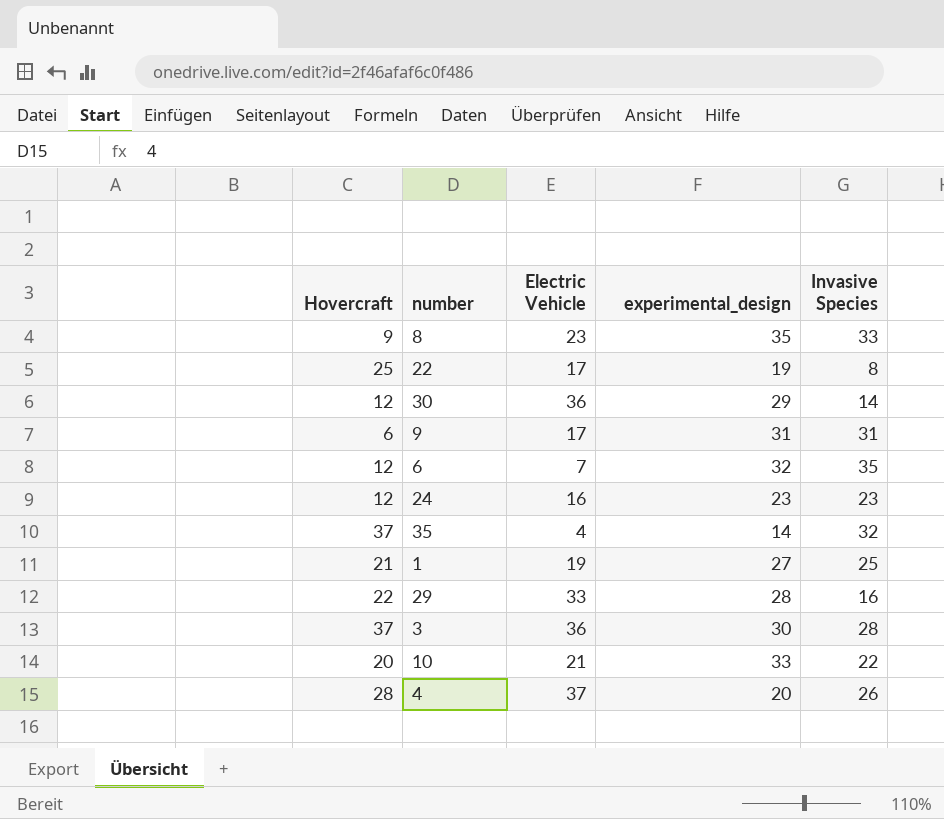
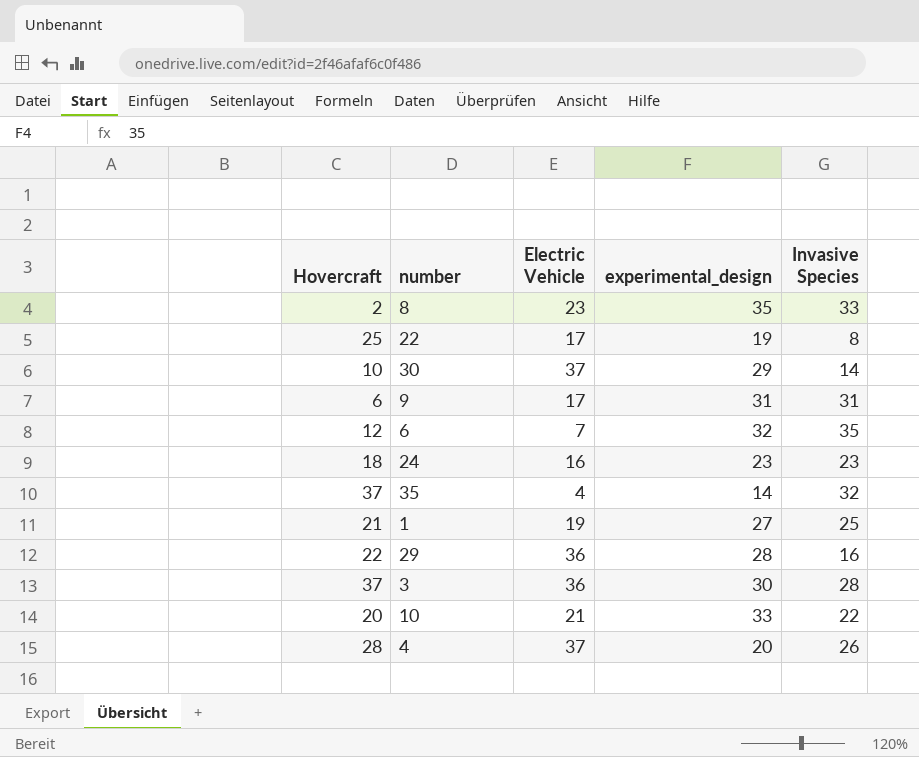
8 | Hovercraft: 9 -> 2
30 | Hovercraft: 12 -> 10
30 | Electric Vehicle: 36 -> 37
24 | Hovercraft: 12 -> 18
29 | Electric Vehicle: 33 -> 36

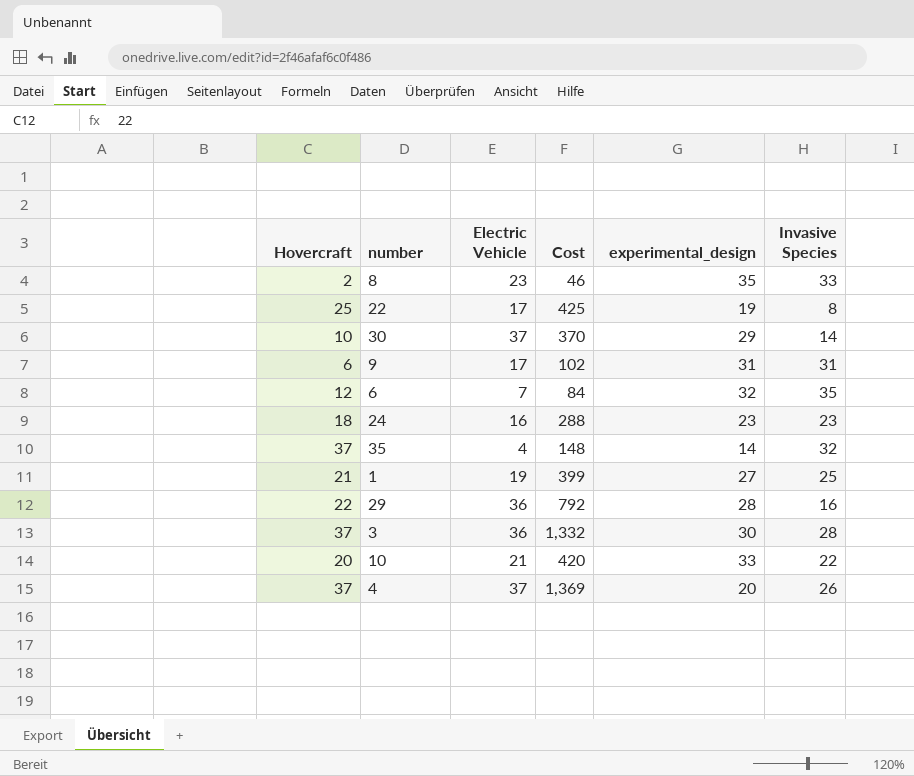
column Cost | formula: none -> [Hovercraft] * [Electric Vehicle]
4 | Hovercraft: 28 -> 37

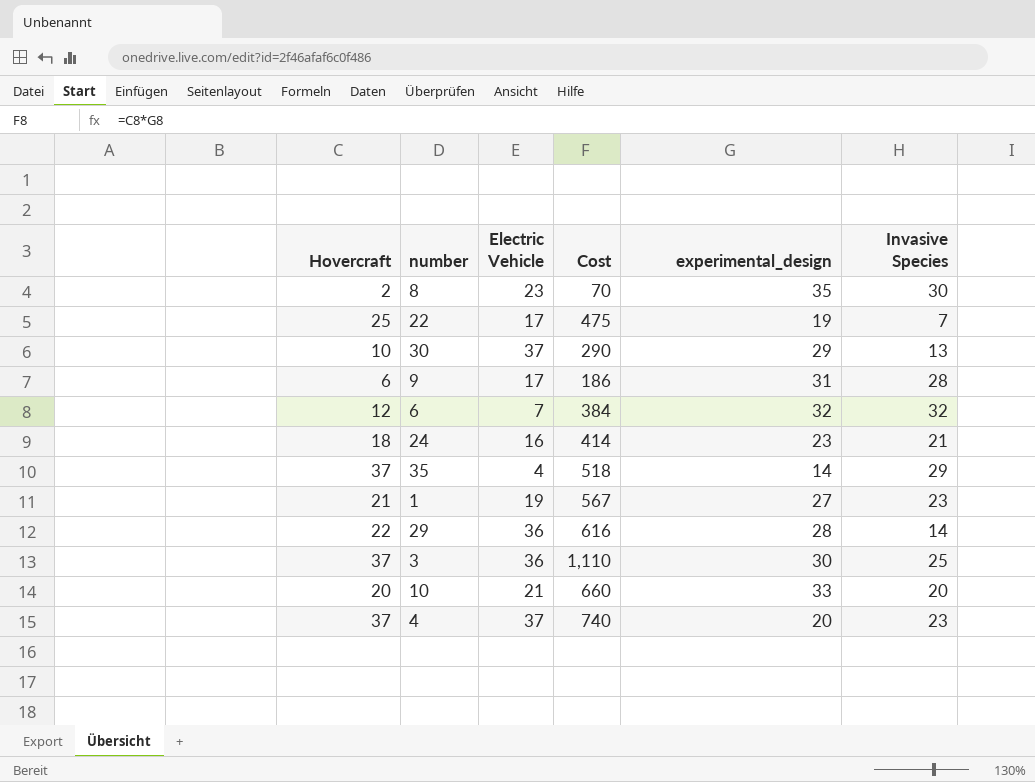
column Cost | formula: [Hovercraft] * [Electric Vehicle] -> [Hovercraft] * [experimental_design]
8 | Invasive Species: 33 -> 30
22 | Invasive Species: 8 -> 7
30 | Invasive Species: 14 -> 13
9 | Invasive Species: 31 -> 28
6 | Invasive Species: 35 -> 32
24 | Invasive Species: 23 -> 21
35 | Invasive Species: 32 -> 29
1 | Invasive Species: 25 -> 23
29 | Invasive Species: 16 -> 14
3 | Invasive Species: 28 -> 25
10 | Invasive Species: 22 -> 20
4 | Invasive Species: 26 -> 23

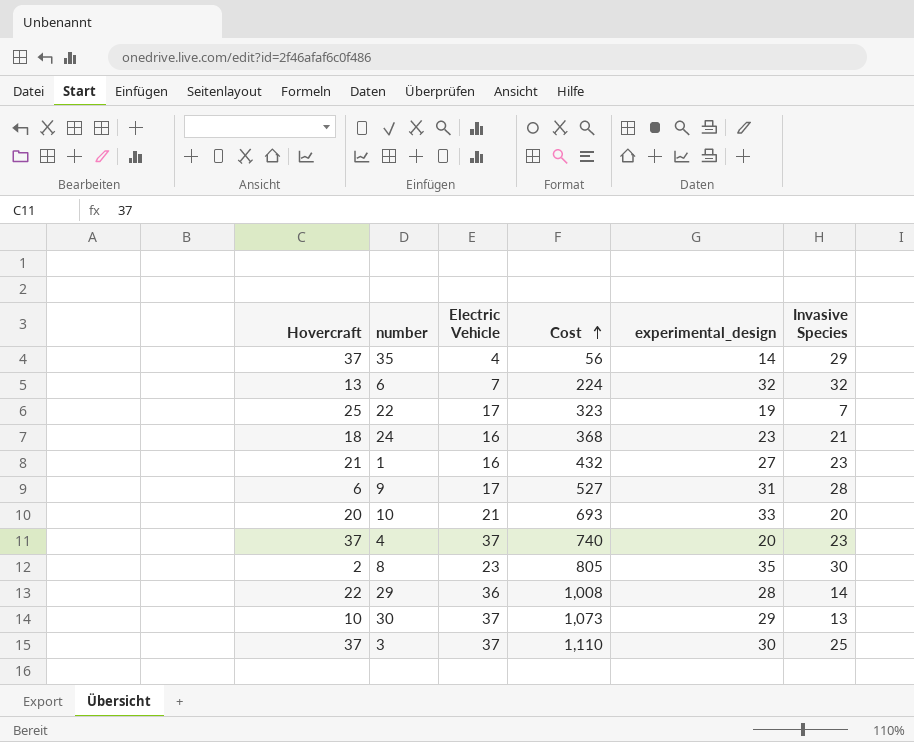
row order: none -> Cost ascending
column Cost | formula: [Hovercraft] * [experimental_design] -> [Electric Vehicle] * [experimental_design]
6 | Hovercraft: 12 -> 13
1 | Electric Vehicle: 19 -> 16
3 | Electric Vehicle: 36 -> 37

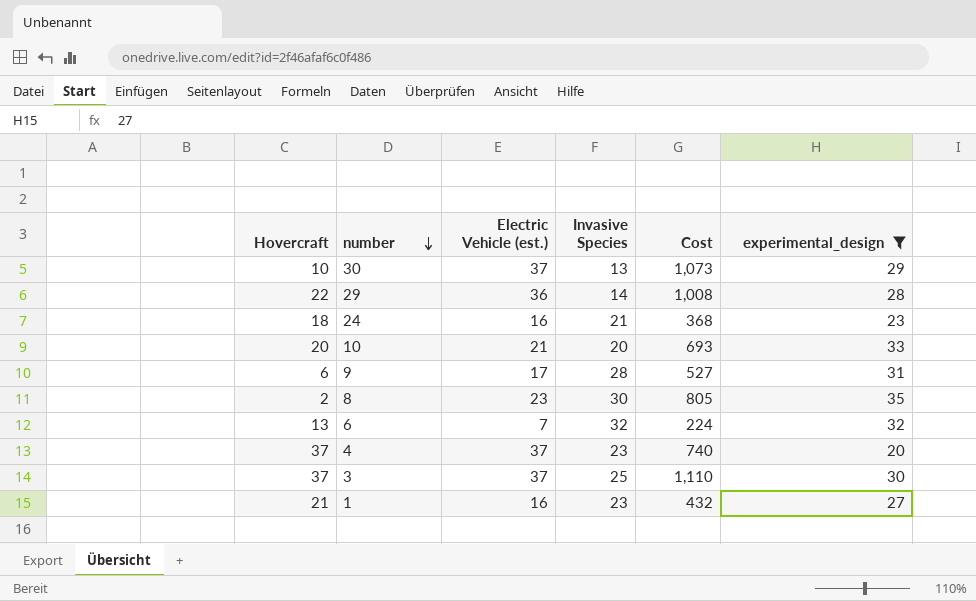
filter: none -> experimental_design >= 20
row order: Cost ascending -> number descending
column name: Electric Vehicle -> Electric Vehicle (est.)
column Invasive Species | position: 6 -> 4

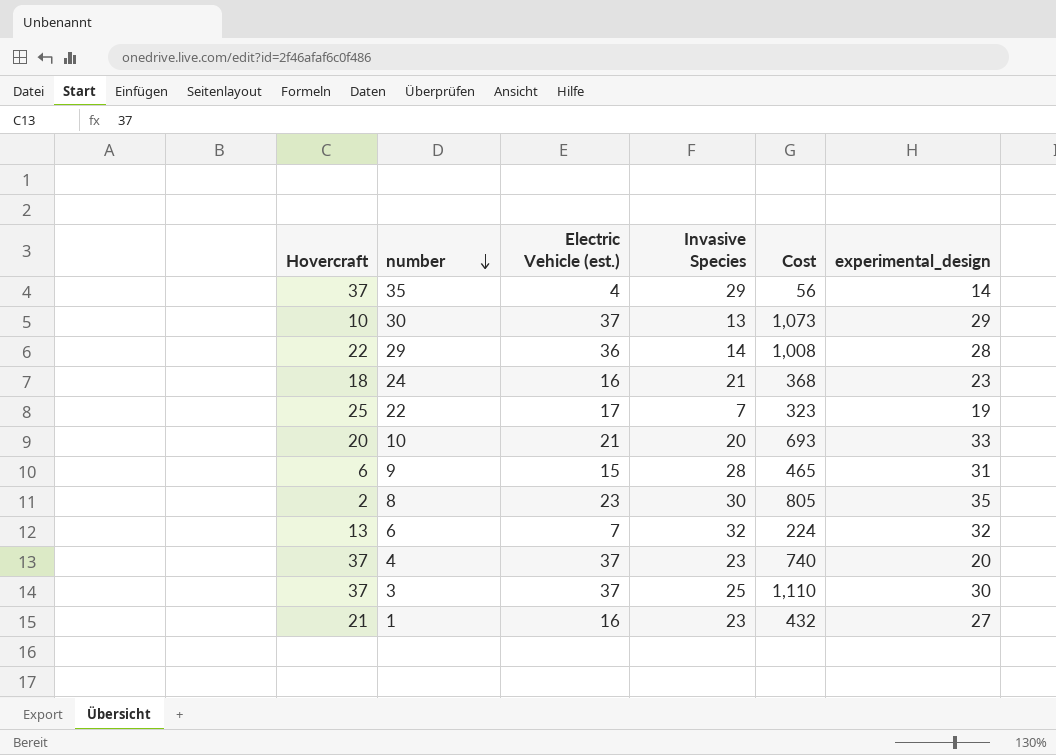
filter: experimental_design >= 20 -> none
9 | Electric Vehicle (est.): 17 -> 15
9 | Cost: 527 -> 465

